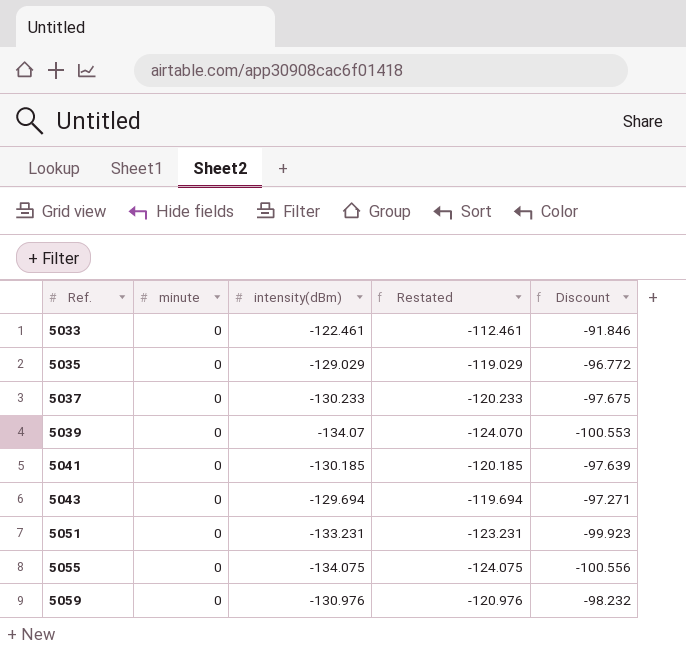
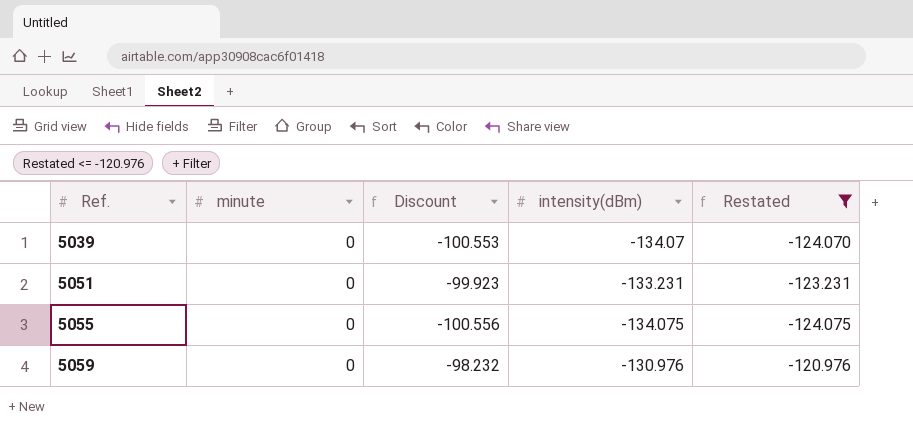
filter: none -> Restated <= -120.976
column Discount | position: 5 -> 3

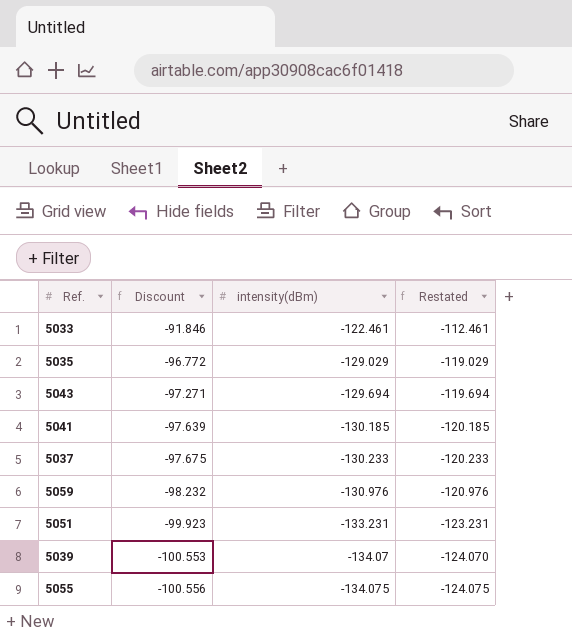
filter: Restated <= -120.976 -> none
row order: Ref. ascending -> Discount descending
column minute | position: 2 -> none

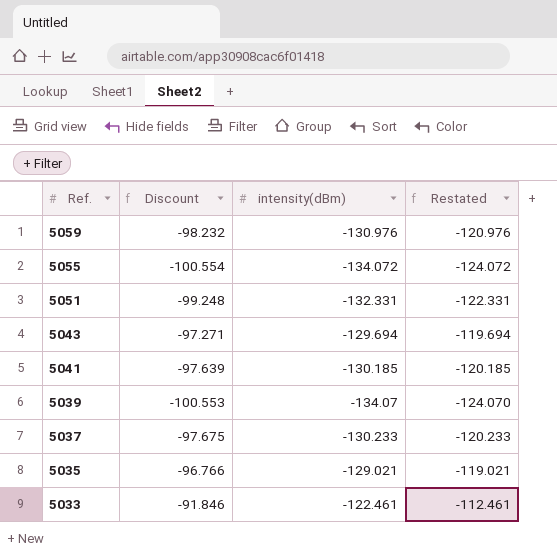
row order: Discount descending -> Ref. descending
5055 | Discount: -100.556 -> -100.554
5055 | intensity(dBm): -134.075 -> -134.072
5055 | Restated: -124.075 -> -124.072
5051 | Discount: -99.923 -> -99.248
5051 | intensity(dBm): -133.231 -> -132.331
5051 | Restated: -123.231 -> -122.331
5035 | Discount: -96.772 -> -96.766
5035 | intensity(dBm): -129.029 -> -129.021
5035 | Restated: -119.029 -> -119.021

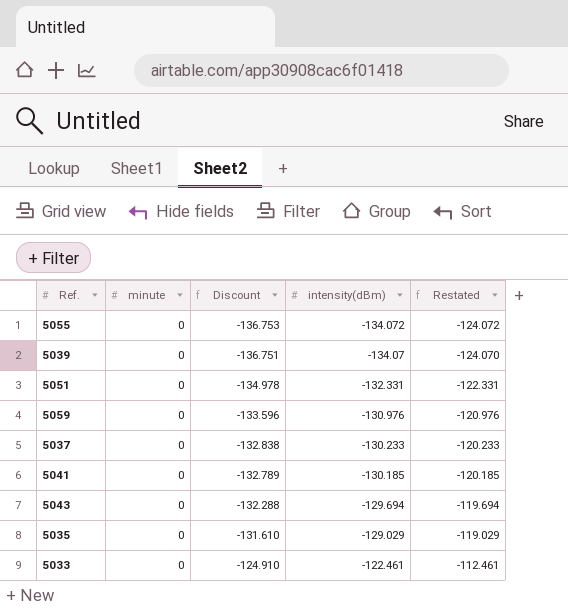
row order: Ref. descending -> Discount ascending
column minute | position: none -> 2
column Discount | formula: [intensity(dBm)] * 0.75 -> [intensity(dBm)] * 1.02
5035 | intensity(dBm): -129.021 -> -129.029
5035 | Restated: -119.021 -> -119.029

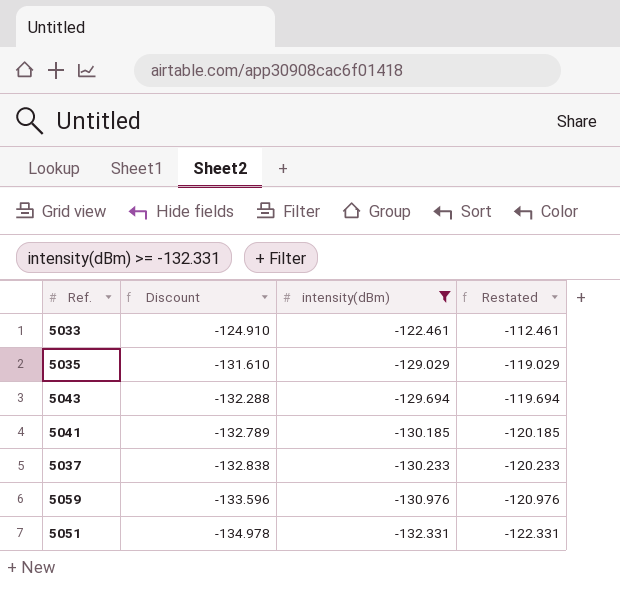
filter: none -> intensity(dBm) >= -132.331
row order: Discount ascending -> Discount descending
column minute | position: 2 -> none

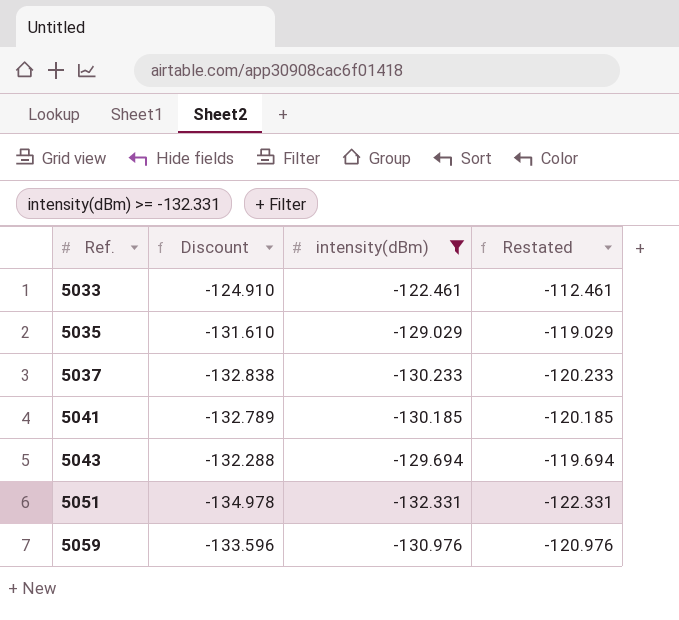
row order: Discount descending -> Ref. ascending

